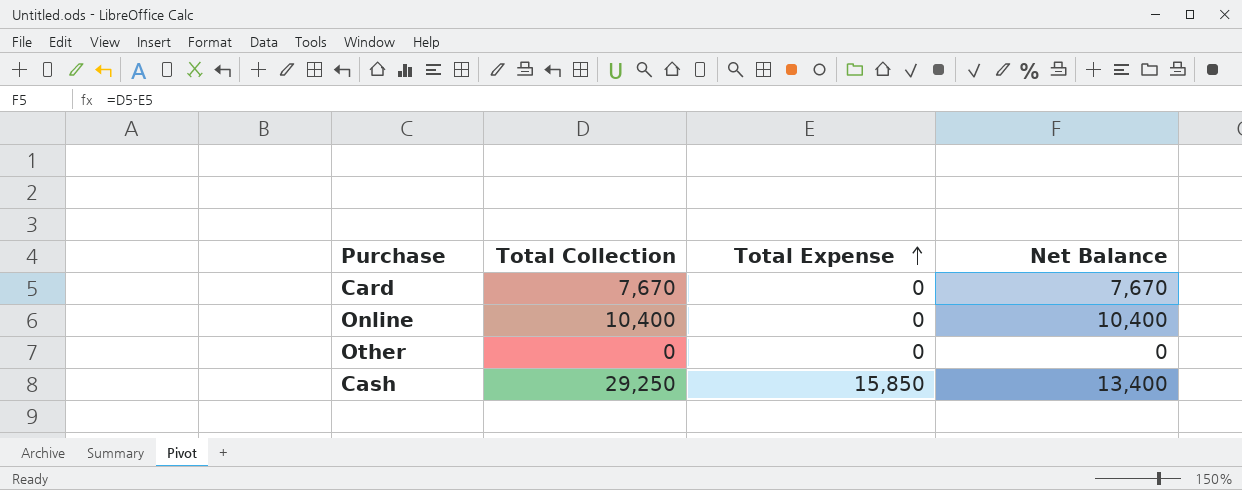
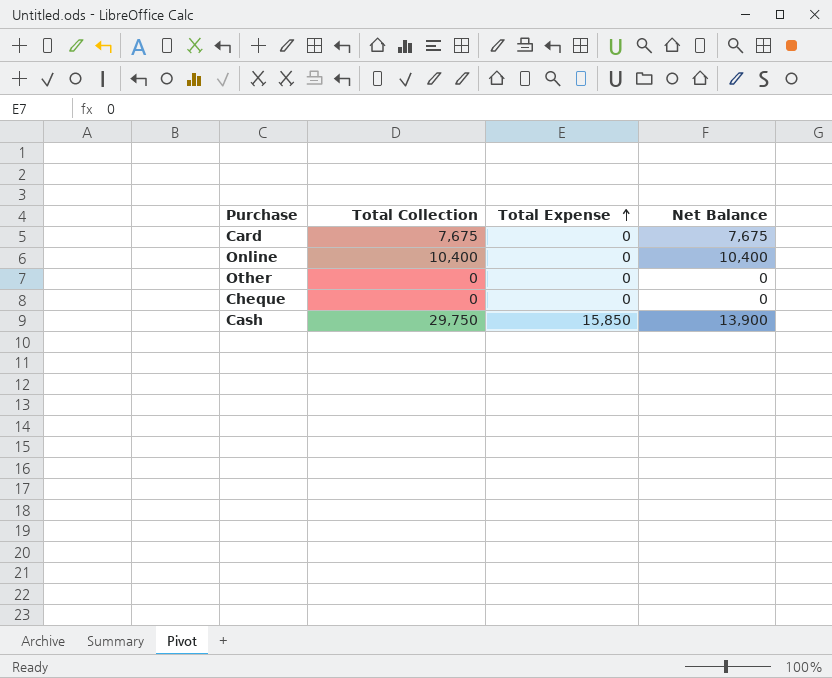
Card | Total Collection: 7,670 -> 7,675
Card | Net Balance: 7,670 -> 7,675
row Cheque: none -> 0 | 0 | 0
Cash | Total Collection: 29,250 -> 29,750
Cash | Net Balance: 13,400 -> 13,900

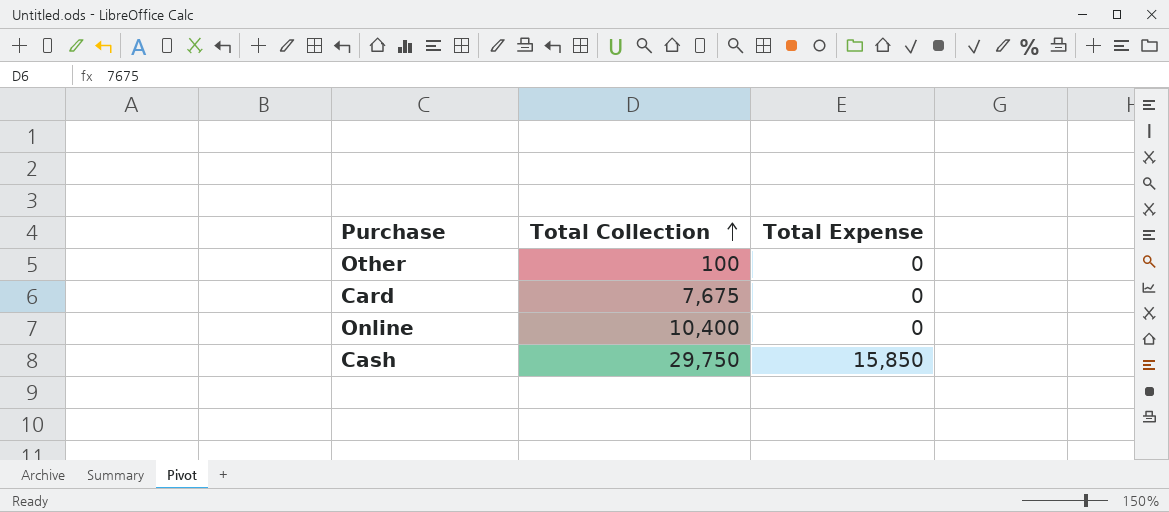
row order: Total Expense ascending -> Total Collection ascending
column Net Balance | formula: [Total Collection] - [Total Expense] -> none
row Cheque: 0 | 0 | 0 -> none
Other | Total Collection: 0 -> 100

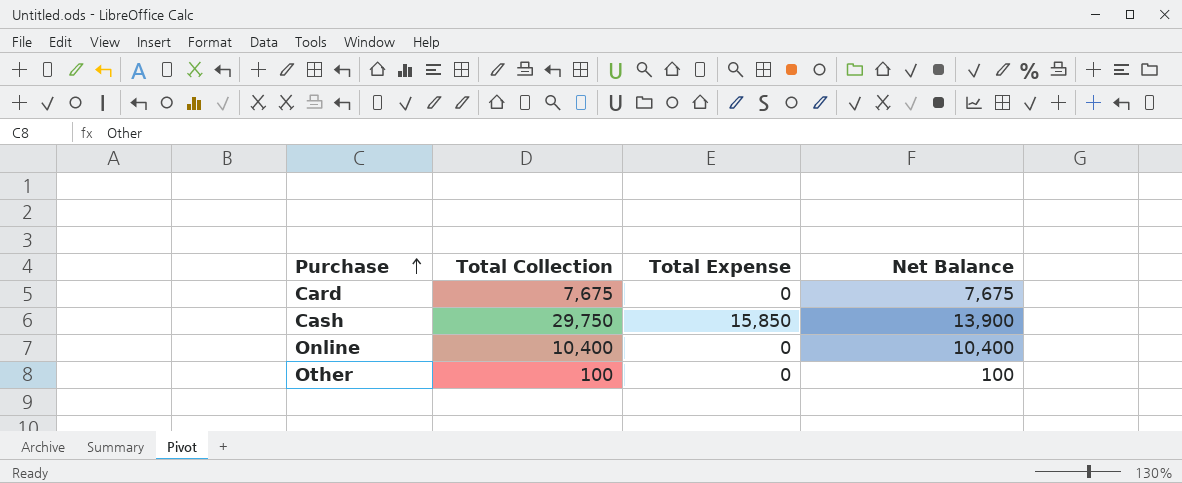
row order: Total Collection ascending -> Purchase ascending
column Net Balance | formula: none -> [Total Collection] - [Total Expense]

